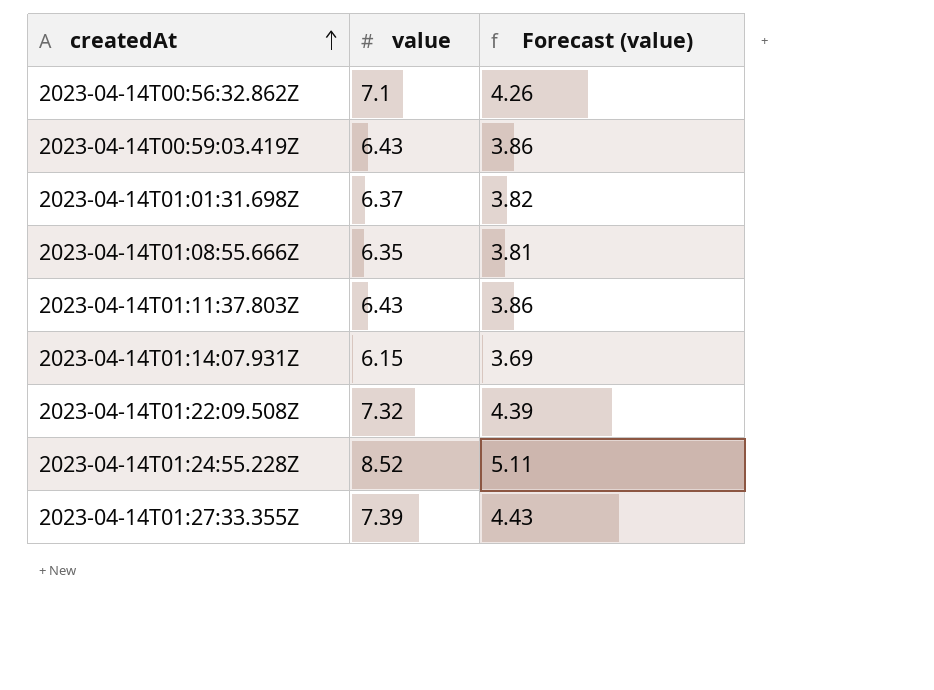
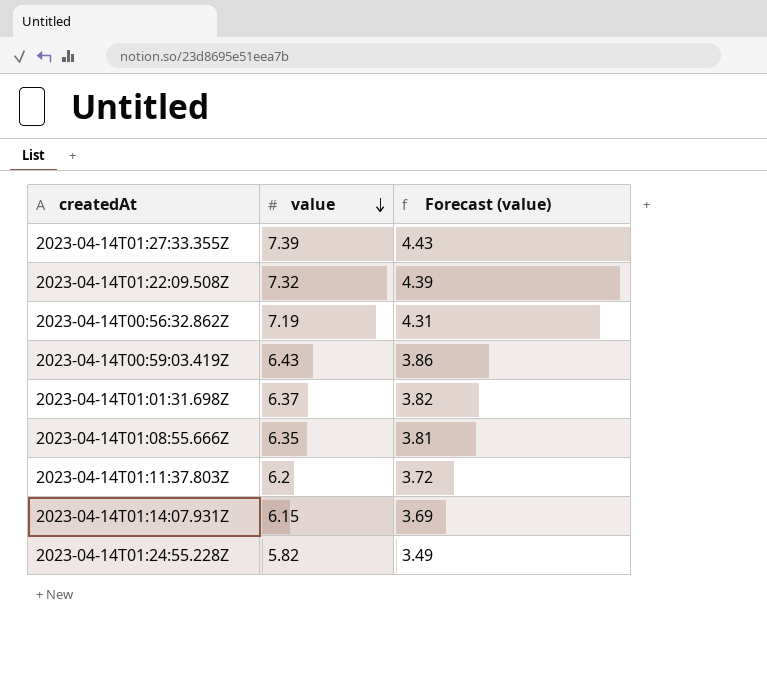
row order: createdAt ascending -> value descending
2023-04-14T00:56:32.862Z | value: 7.1 -> 7.19
2023-04-14T00:56:32.862Z | Forecast (value): 4.26 -> 4.31
2023-04-14T01:11:37.803Z | value: 6.43 -> 6.2
2023-04-14T01:11:37.803Z | Forecast (value): 3.86 -> 3.72
2023-04-14T01:24:55.228Z | value: 8.52 -> 5.82
2023-04-14T01:24:55.228Z | Forecast (value): 5.11 -> 3.49

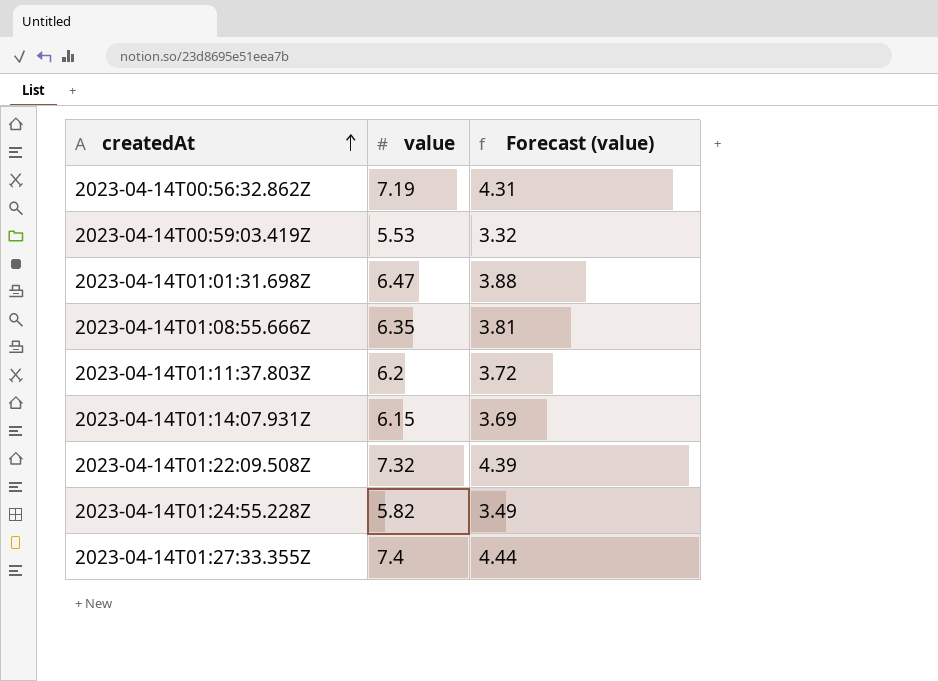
row order: value descending -> createdAt ascending
2023-04-14T00:59:03.419Z | value: 6.43 -> 5.53
2023-04-14T00:59:03.419Z | Forecast (value): 3.86 -> 3.32
2023-04-14T01:01:31.698Z | value: 6.37 -> 6.47
2023-04-14T01:01:31.698Z | Forecast (value): 3.82 -> 3.88
2023-04-14T01:27:33.355Z | value: 7.39 -> 7.4
2023-04-14T01:27:33.355Z | Forecast (value): 4.43 -> 4.44

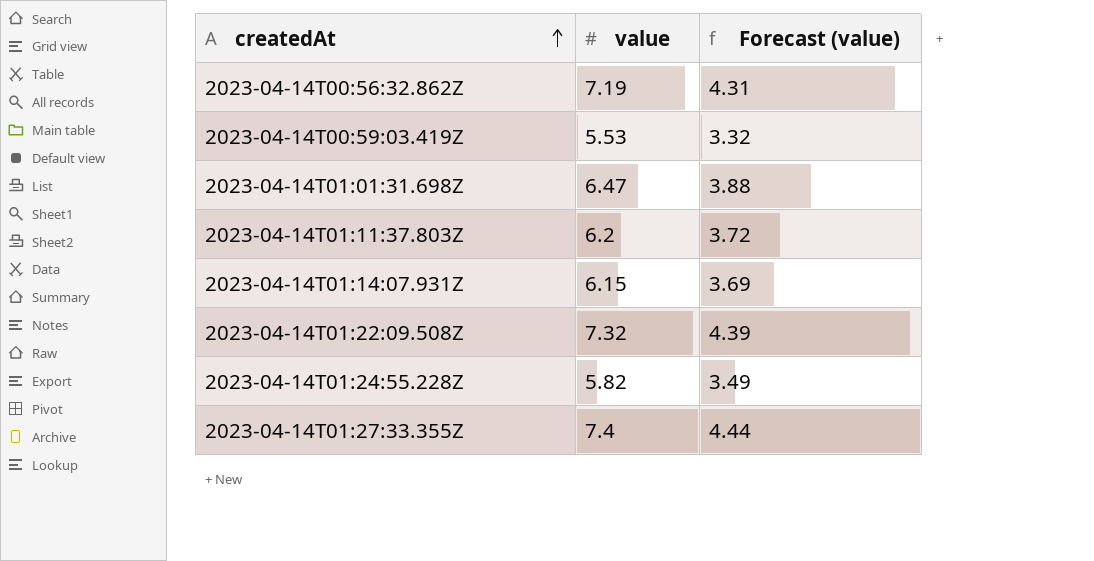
row 2023-04-14T01:08:55.666Z: 6.35 | 3.81 -> none

